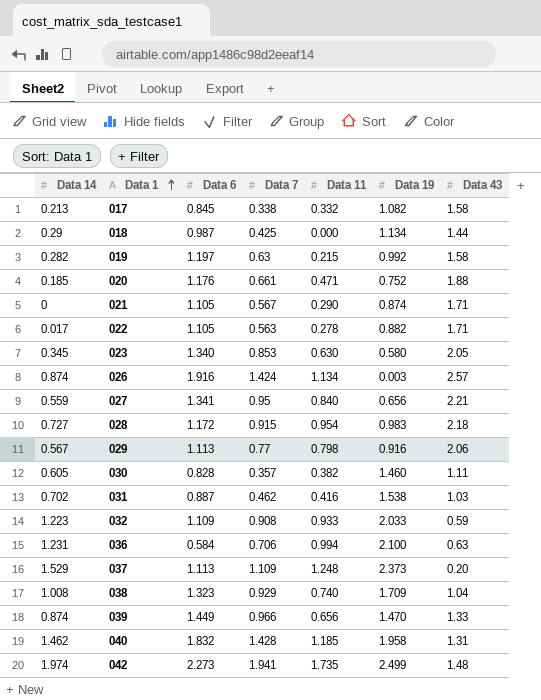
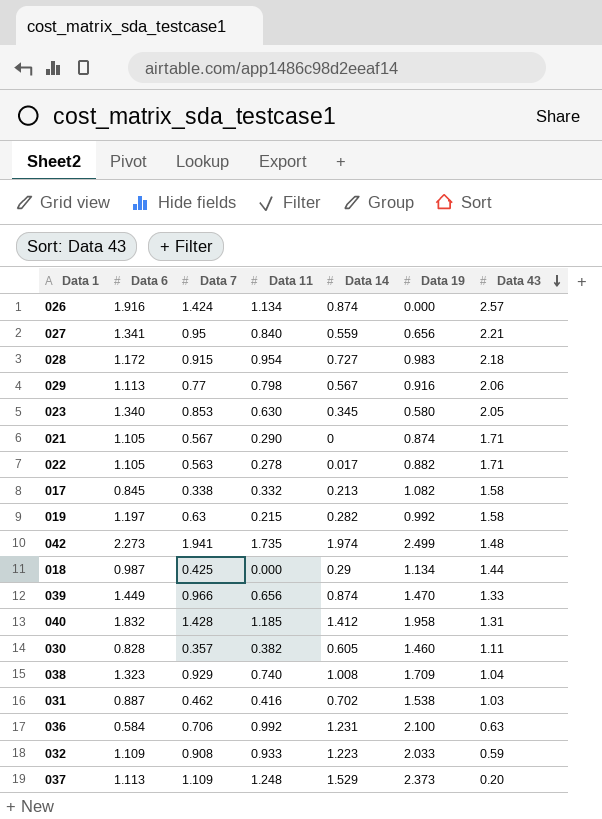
row order: Data 1 ascending -> Data 43 descending
column Data 14 | position: 1 -> 5
row 020: 0.185 | 1.176 | 0.661 | 0.471 | 0.752 | 1.88 -> none
026 | Data 19: 0.003 -> 0.000
040 | Data 14: 1.462 -> 1.412
036 | Data 11: 0.994 -> 0.992

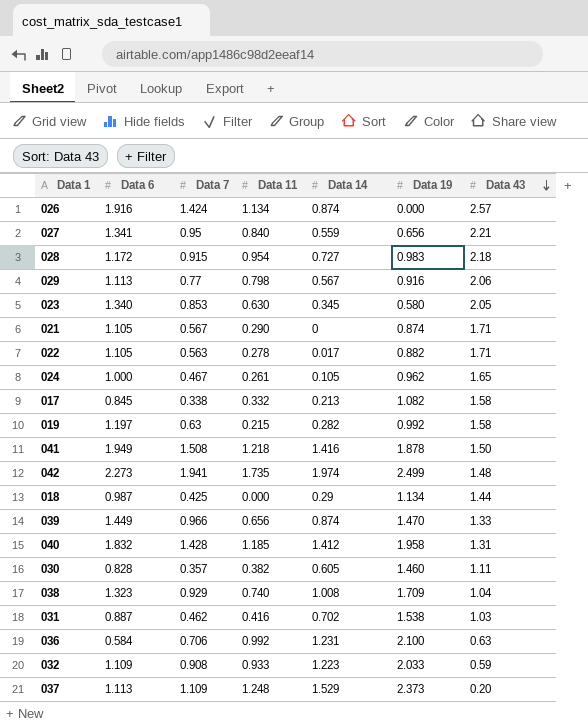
row 024: none -> 1.000 | 0.467 | 0.261 | 0.105 | 0.962 | 1.65
row 041: none -> 1.949 | 1.508 | 1.218 | 1.416 | 1.878 | 1.50

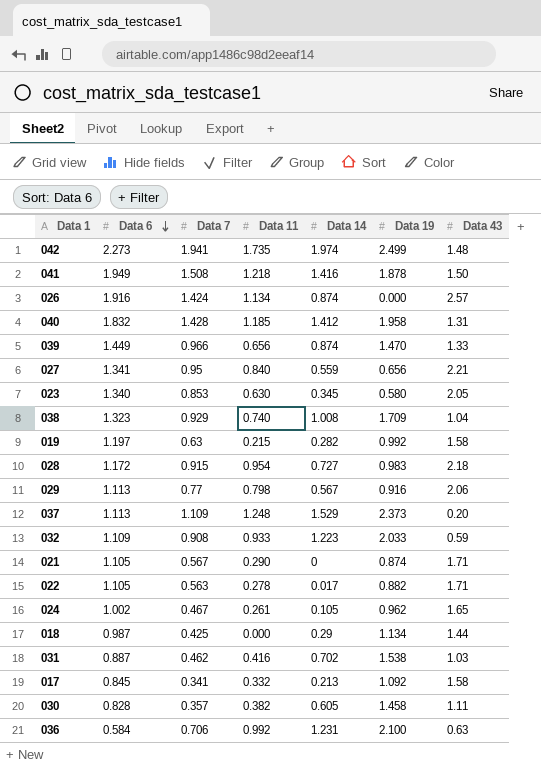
row order: Data 43 descending -> Data 6 descending
024 | Data 6: 1.000 -> 1.002
017 | Data 7: 0.338 -> 0.341
017 | Data 19: 1.082 -> 1.092
030 | Data 19: 1.460 -> 1.458

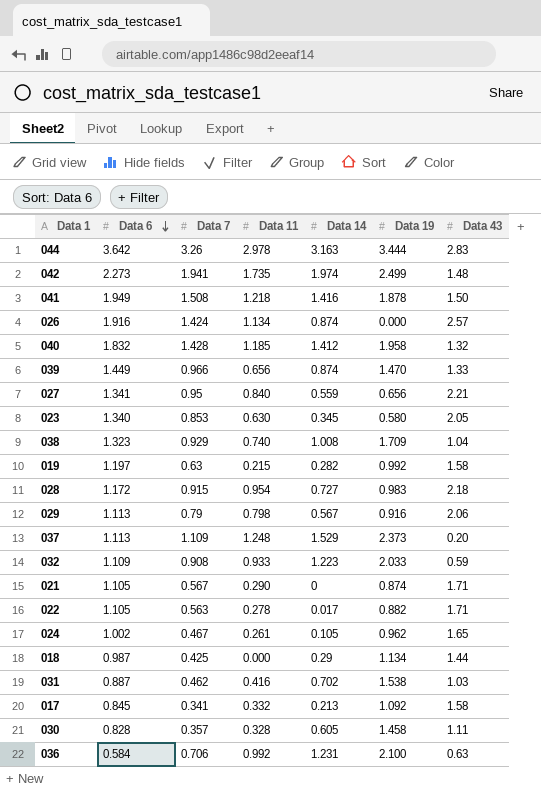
row 044: none -> 3.642 | 3.26 | 2.978 | 3.163 | 3.444 | 2.83
040 | Data 43: 1.31 -> 1.32
029 | Data 7: 0.77 -> 0.79
030 | Data 11: 0.382 -> 0.328

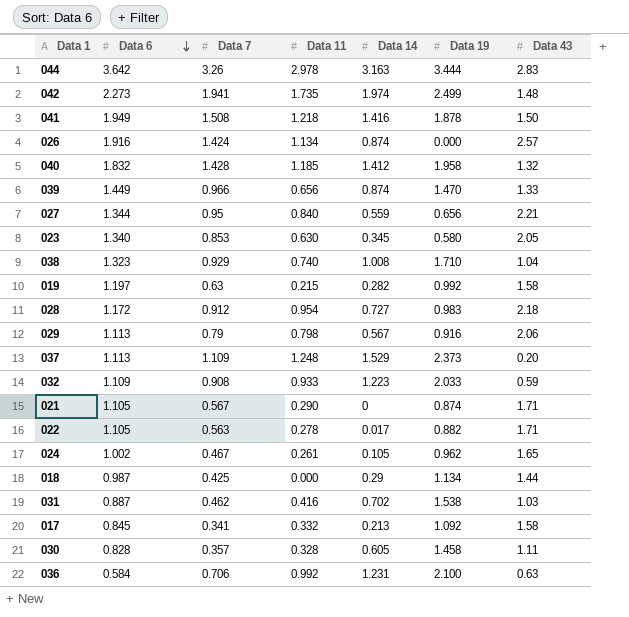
027 | Data 6: 1.341 -> 1.344
038 | Data 19: 1.709 -> 1.710
028 | Data 7: 0.915 -> 0.912

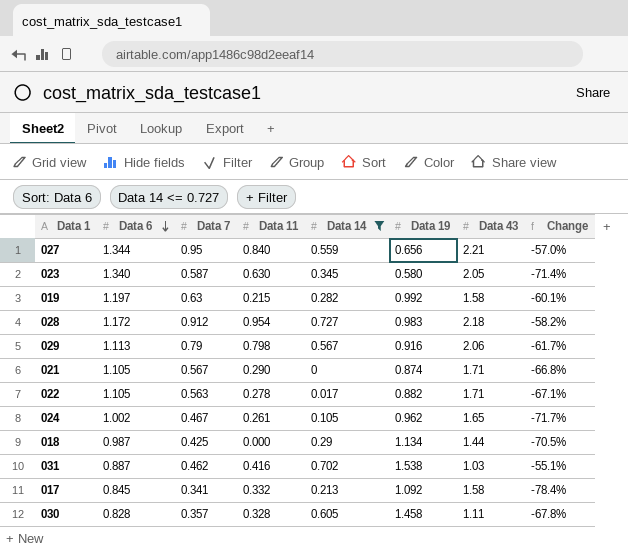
filter: none -> Data 14 <= 0.727
column Change | formula: none -> ([Data 7] - [Data 43]) / [Data 43]
023 | Data 7: 0.853 -> 0.587

